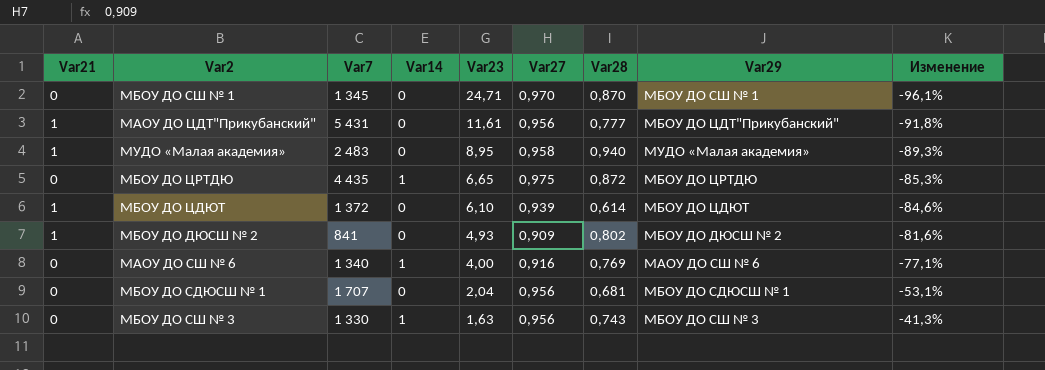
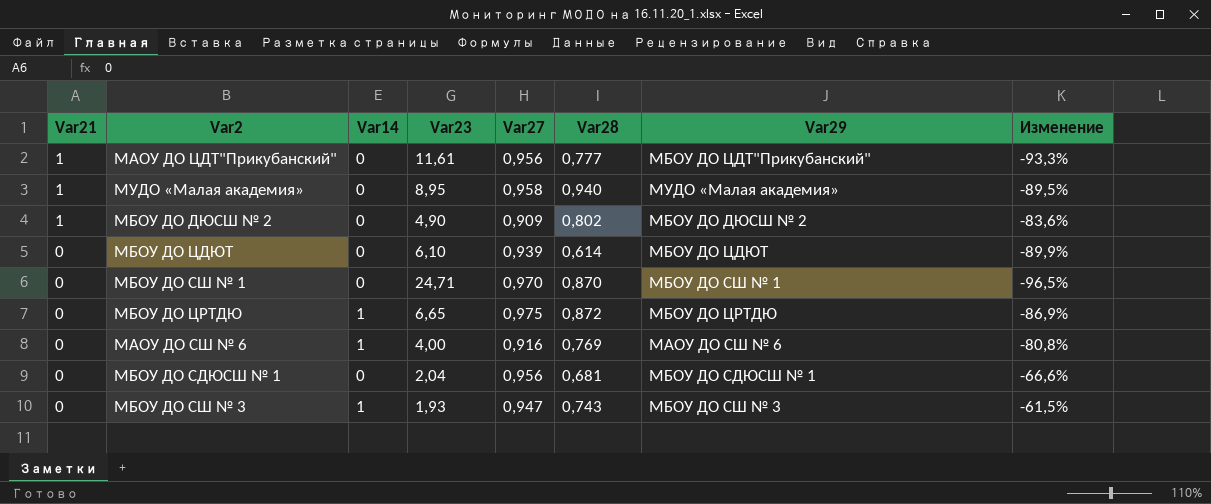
row order: Var23 descending -> Var21 descending
column Var7 | position: 3 -> none
column Изменение | formula: ([Var27] - [Var23]) / [Var23] -> ([Var28] - [Var23]) / [Var23]
МБОУ ДО ДЮСШ № 2 | Var23: 4,93 -> 4,90
МБОУ ДО ЦДЮТ | Var21: 1 -> 0
МБОУ ДО СШ № 3 | Var23: 1,63 -> 1,93
МБОУ ДО СШ № 3 | Var27: 0,956 -> 0,947

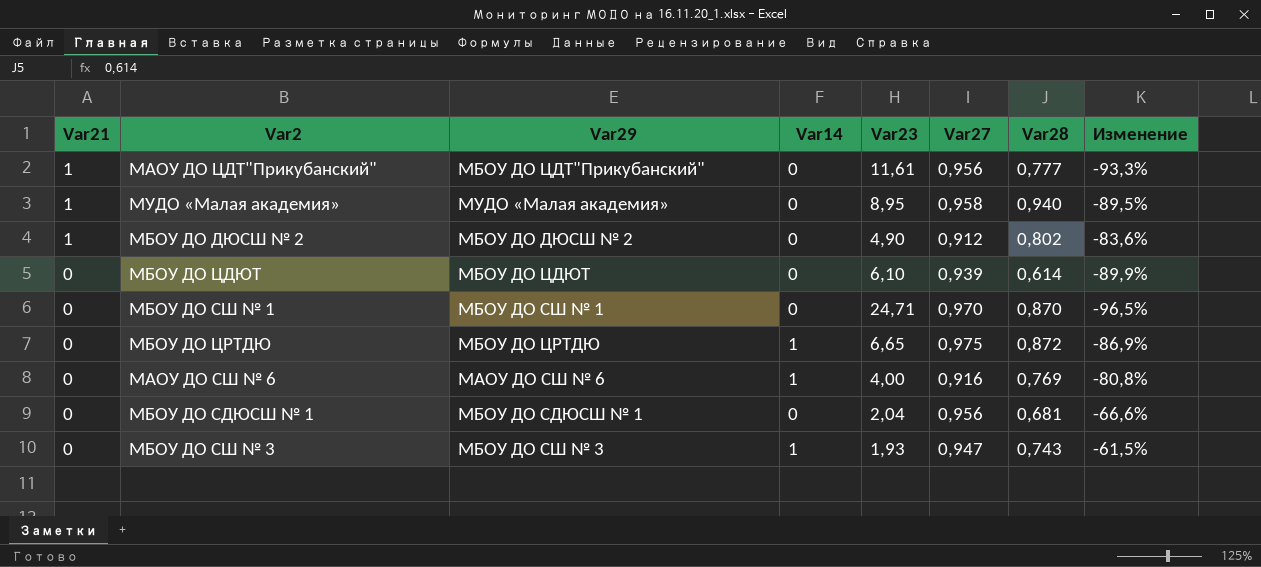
column Var29 | position: 7 -> 3
МБОУ ДО ДЮСШ № 2 | Var27: 0,909 -> 0,912

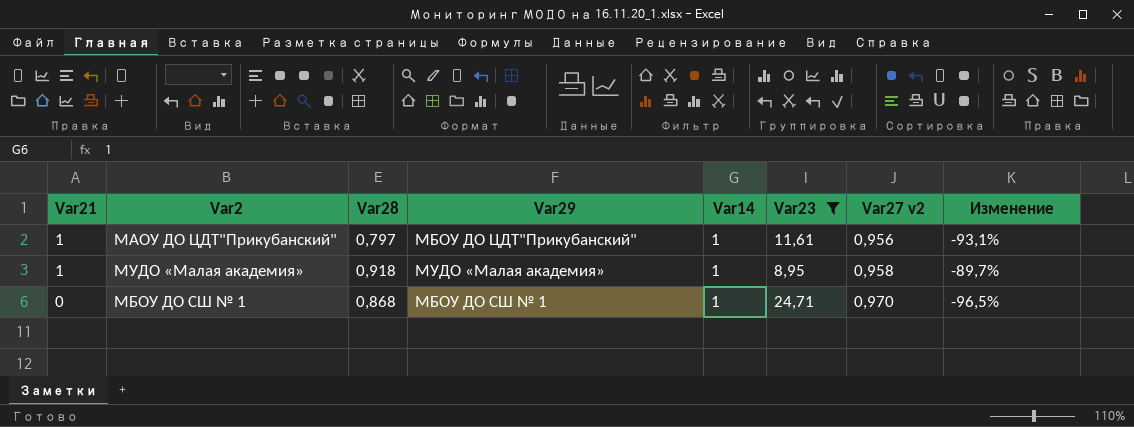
filter: none -> Var23 >= 8,95
column Var28 | position: 7 -> 3
column name: Var27 -> Var27 v2
МАОУ ДО ЦДТ"Прикубанский" | Var28: 0,777 -> 0,797
МАОУ ДО ЦДТ"Прикубанский" | Var14: 0 -> 1
МАОУ ДО ЦДТ"Прикубанский" | Изменение: -93,3% -> -93,1%
МУДО «Малая академия» | Var28: 0,940 -> 0,918
МУДО «Малая академия» | Var14: 0 -> 1
МУДО «Малая академия» | Изменение: -89,5% -> -89,7%
МБОУ ДО СШ № 1 | Var28: 0,870 -> 0,868
МБОУ ДО СШ № 1 | Var14: 0 -> 1

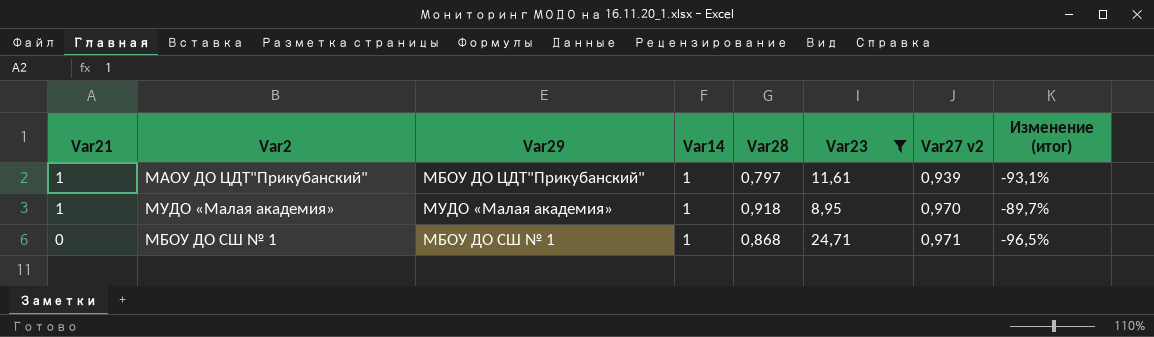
column Var28 | position: 3 -> 5
column name: Изменение -> Изменение (итог)
МАОУ ДО ЦДТ"Прикубанский" | Var27 v2: 0,956 -> 0,939
МУДО «Малая академия» | Var27 v2: 0,958 -> 0,970
МБОУ ДО СШ № 1 | Var27 v2: 0,970 -> 0,971

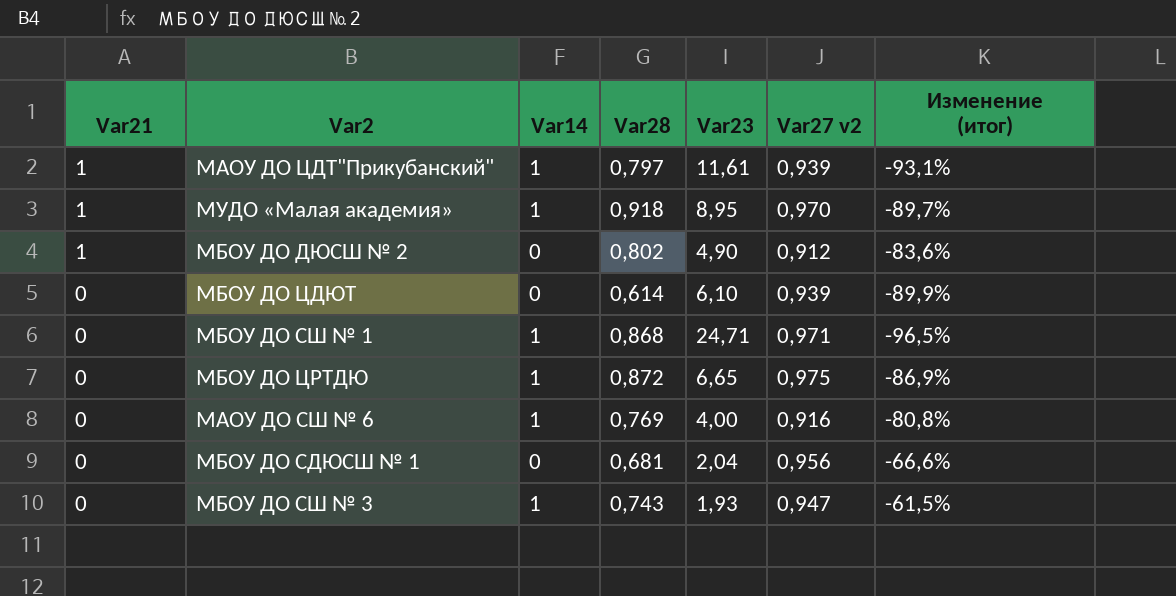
filter: Var23 >= 8,95 -> none
column Var29 | position: 3 -> none

